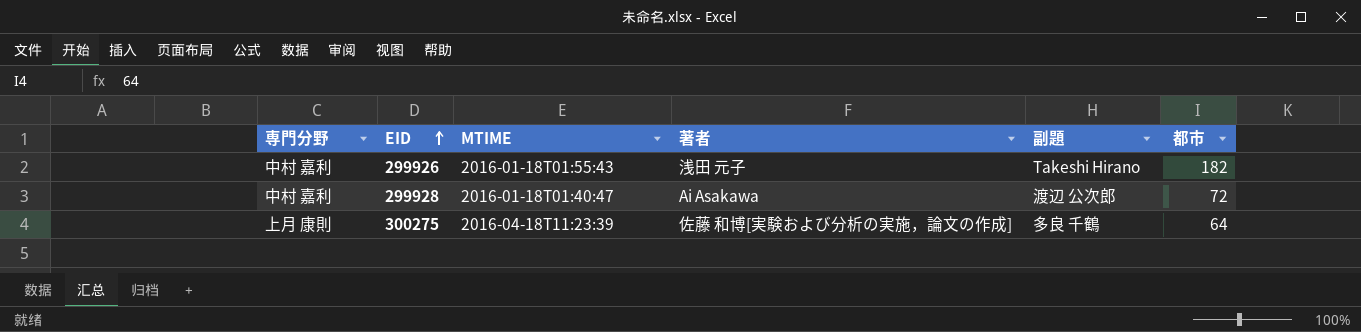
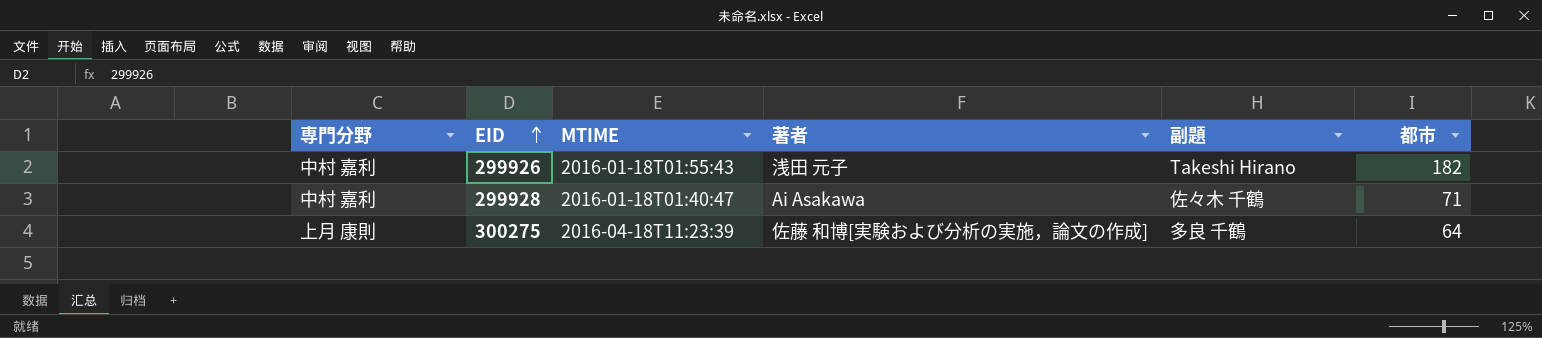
299928 | 副題: 渡辺 公次郎 -> 佐々木 千鶴
299928 | 都市: 72 -> 71

